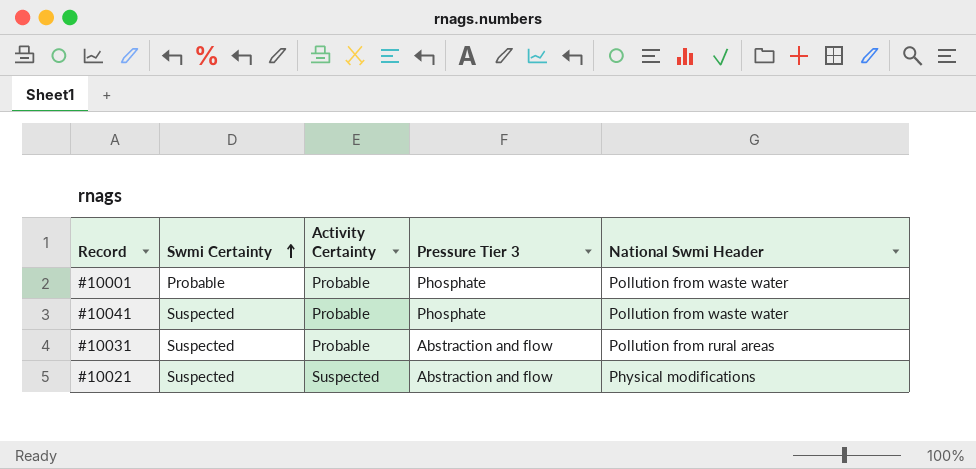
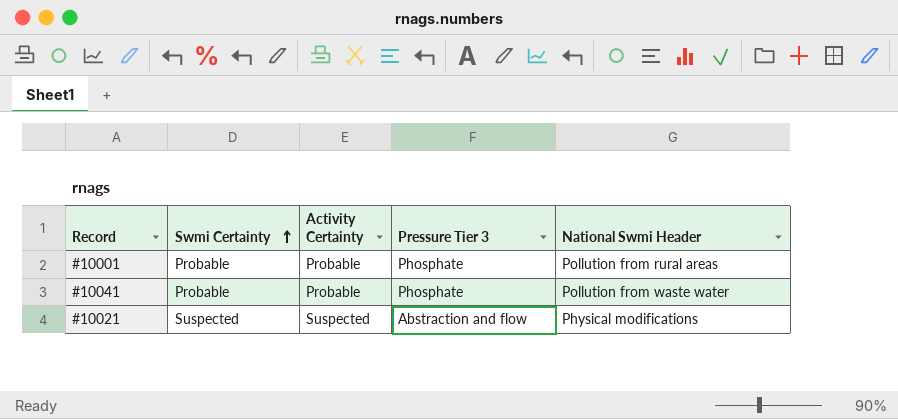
row #10031: Suspected | Probable | Abstraction and flow | Pollution from rural areas -> none
#10001 | National Swmi Header: Pollution from waste water -> Pollution from rural areas
#10041 | Swmi Certainty: Suspected -> Probable

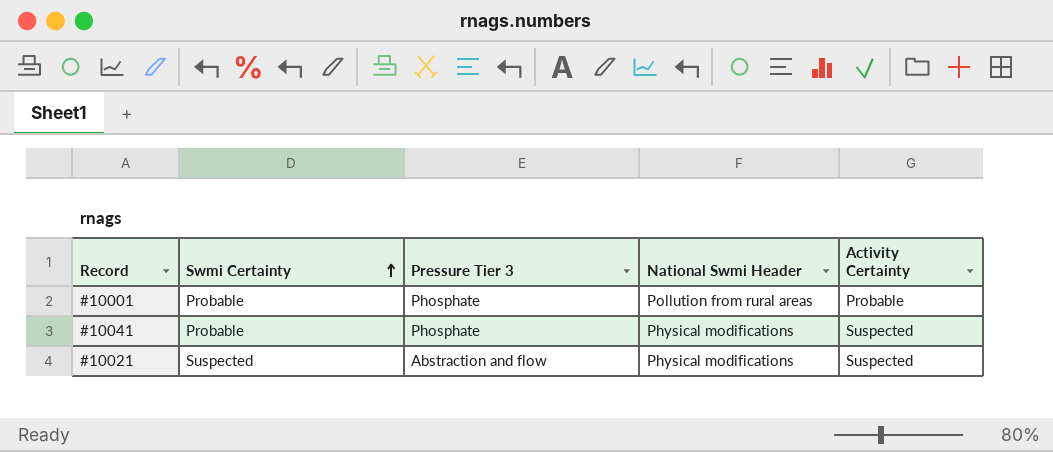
column Activity Certainty | position: 3 -> 5
#10041 | National Swmi Header: Pollution from waste water -> Physical modifications
#10041 | Activity Certainty: Probable -> Suspected

